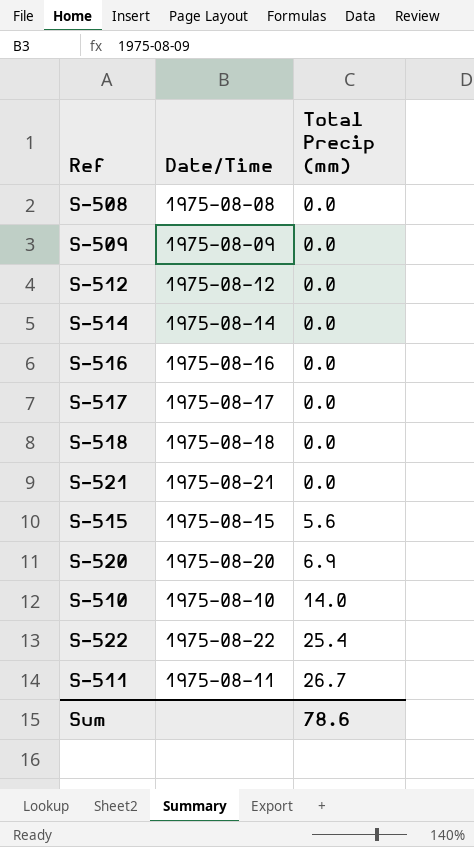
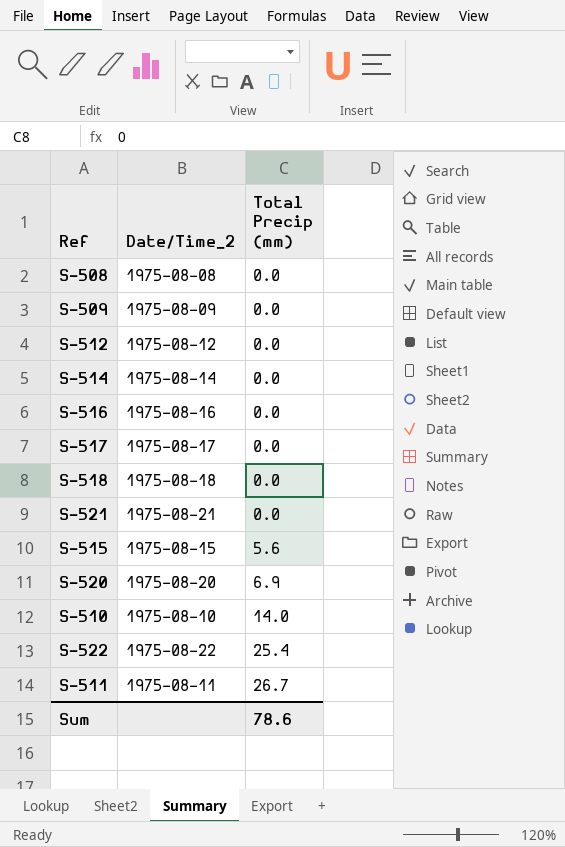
column name: Date/Time -> Date/Time_2

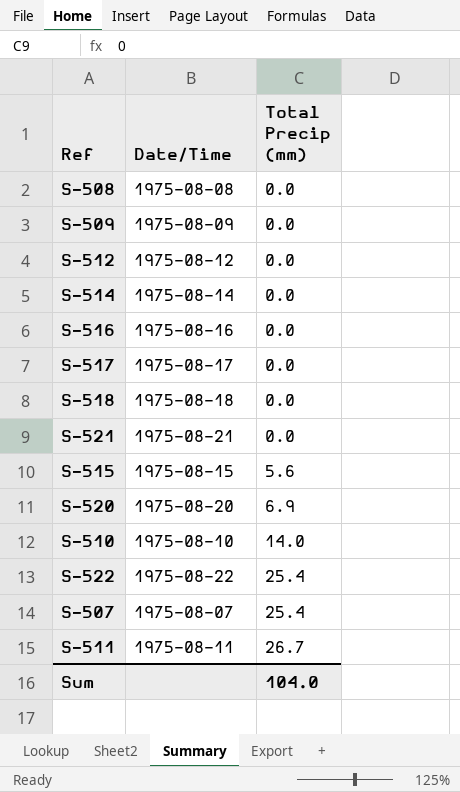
column name: Date/Time_2 -> Date/Time
row S-507: none -> 1975-08-07 | 25.4
Sum | Total Precip (mm): 78.6 -> 104.0

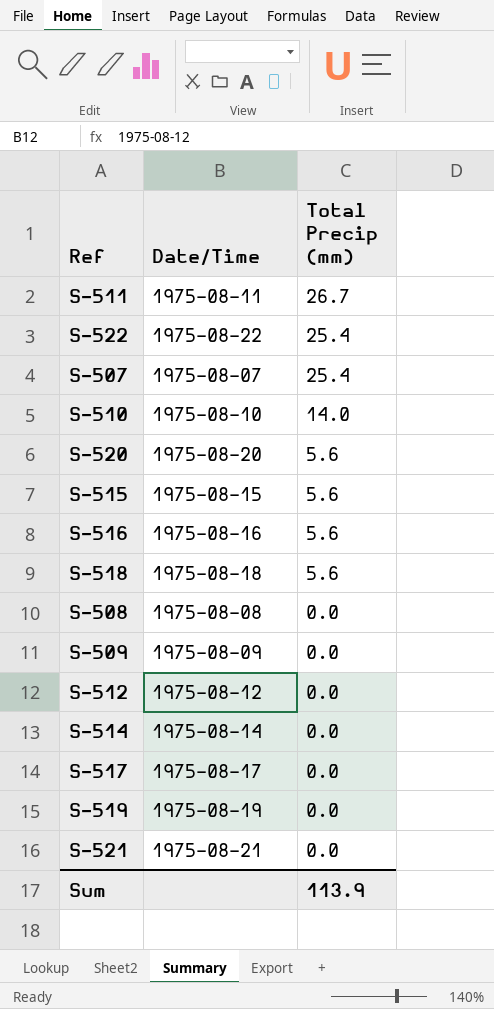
row order: Total Precip (mm) ascending -> Total Precip (mm) descending
S-520 | Total Precip (mm): 6.9 -> 5.6
S-516 | Total Precip (mm): 0.0 -> 5.6
S-518 | Total Precip (mm): 0.0 -> 5.6
row S-519: none -> 1975-08-19 | 0.0
Sum | Total Precip (mm): 104.0 -> 113.9

